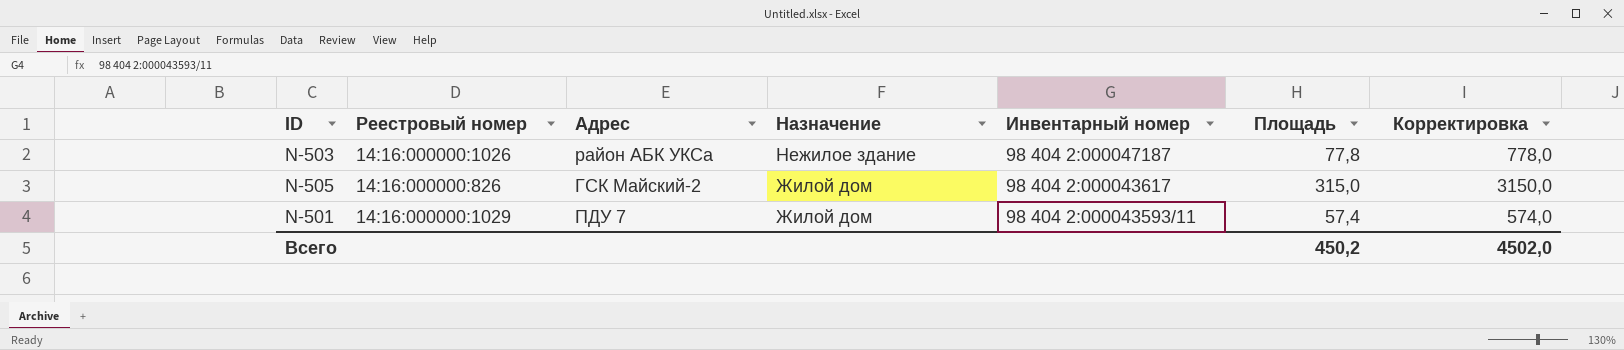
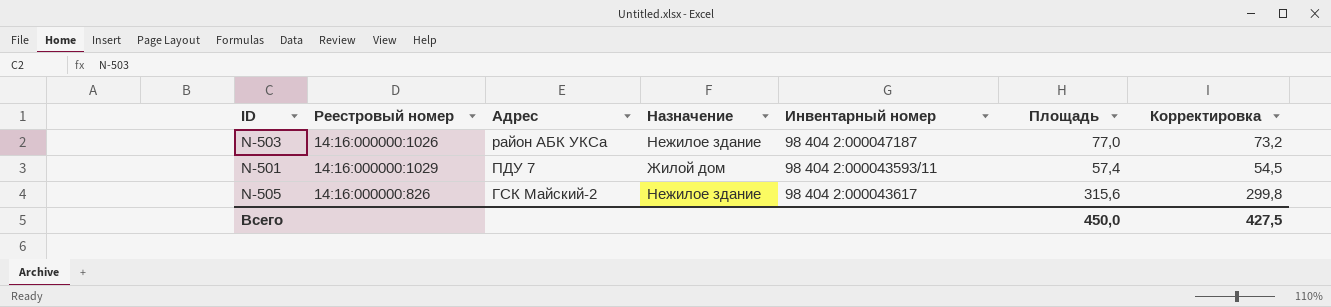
row order: Назначение descending -> Адрес descending
column Корректировка | formula: [Площадь] * 10 -> [Площадь] * 0,95
N-503 | Площадь: 77,8 -> 77,0
N-505 | Назначение: Жилой дом -> Нежилое здание
N-505 | Площадь: 315,0 -> 315,6
Всего | Площадь: 450,2 -> 450,0
Всего | Корректировка: 4502,0 -> 427,5

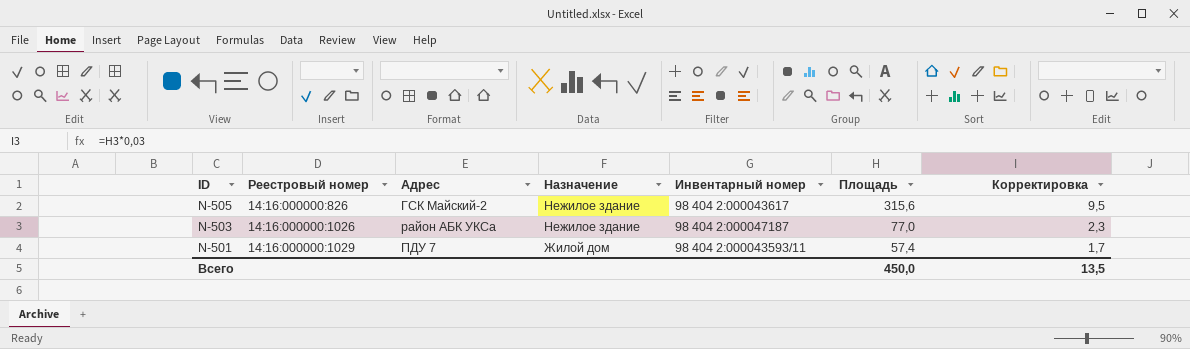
row order: Адрес descending -> ID descending
column Корректировка | formula: [Площадь] * 0,95 -> [Площадь] * 0,03
Всего | Корректировка: 427,5 -> 13,5

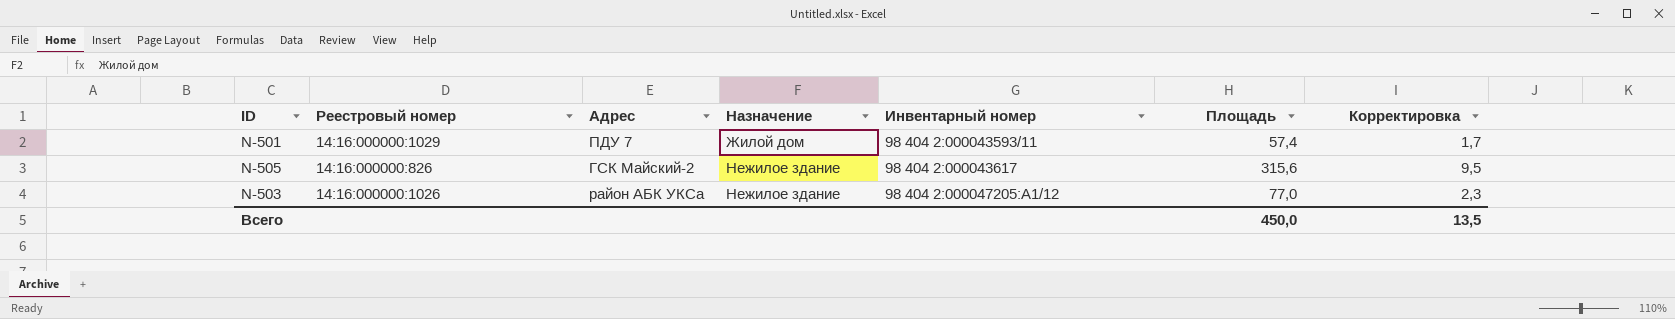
row order: ID descending -> Назначение ascending
N-503 | Инвентарный номер: 98 404 2:000047187 -> 98 404 2:000047205:А1/12

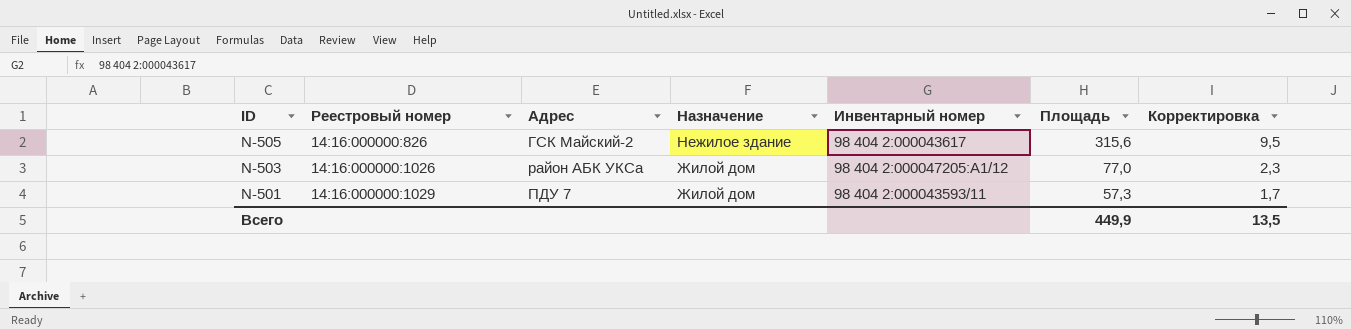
row order: Назначение ascending -> ID descending
N-503 | Назначение: Нежилое здание -> Жилой дом
N-501 | Площадь: 57,4 -> 57,3
Всего | Площадь: 450,0 -> 449,9

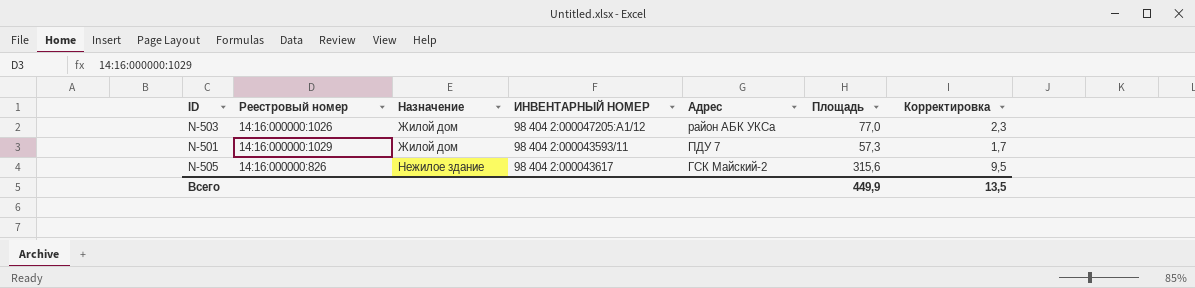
row order: ID descending -> Назначение ascending
column name: Инвентарный номер -> ИНВЕНТАРНЫЙ НОМЕР
column Адрес | position: 3 -> 5

